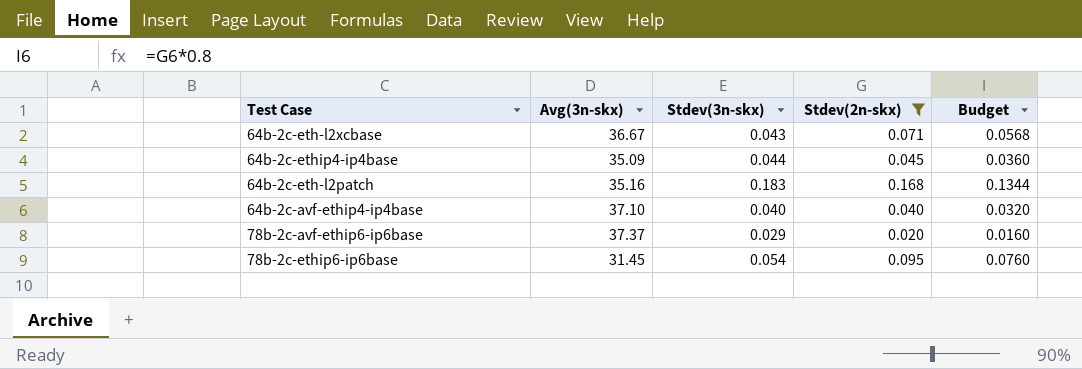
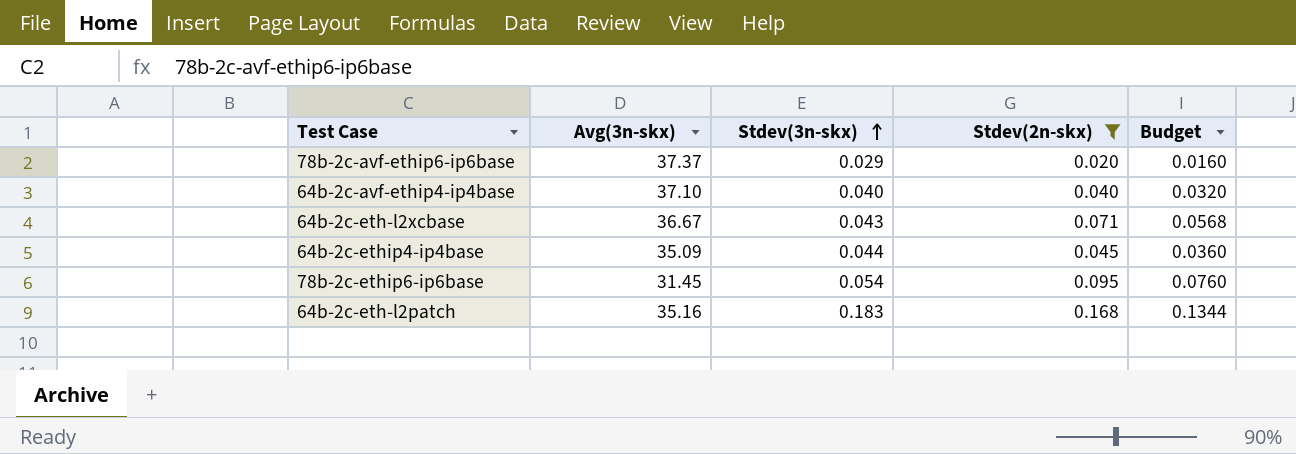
row order: none -> Stdev(3n-skx) ascending

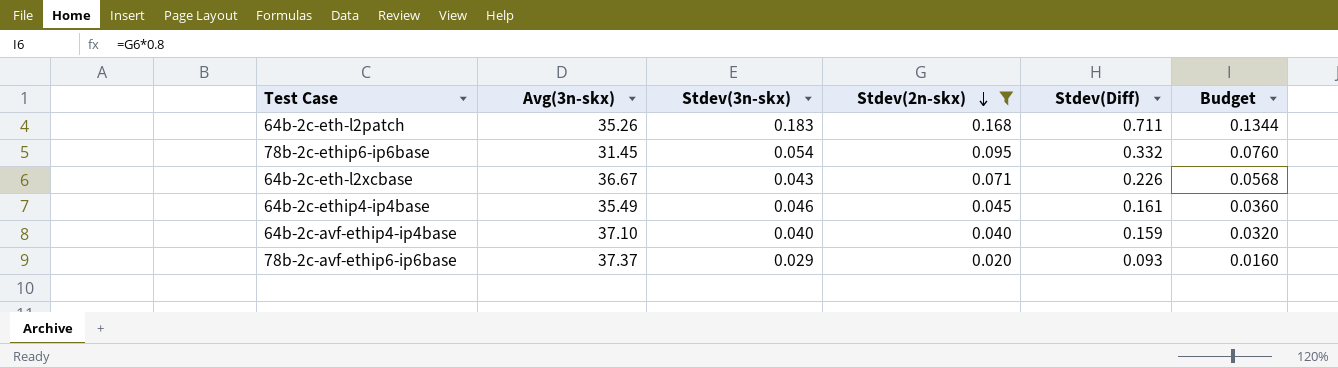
row order: Stdev(3n-skx) ascending -> Stdev(2n-skx) descending
column Stdev(Diff) | position: none -> 5
64b-2c-eth-l2patch | Avg(3n-skx): 35.16 -> 35.26
64b-2c-ethip4-ip4base | Avg(3n-skx): 35.09 -> 35.49
64b-2c-ethip4-ip4base | Stdev(3n-skx): 0.044 -> 0.046

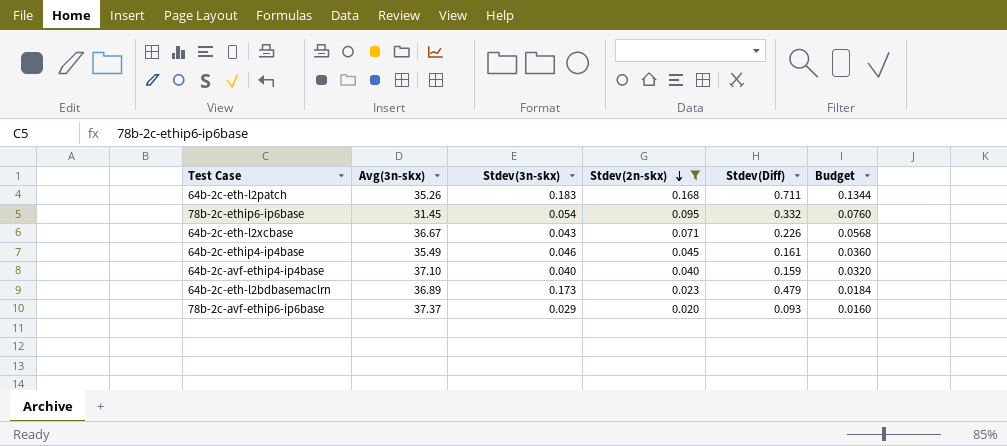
row 64b-2c-eth-l2bdbasemaclrn: none -> 36.89 | 0.173 | 0.023 | 0.479 | 0.0184

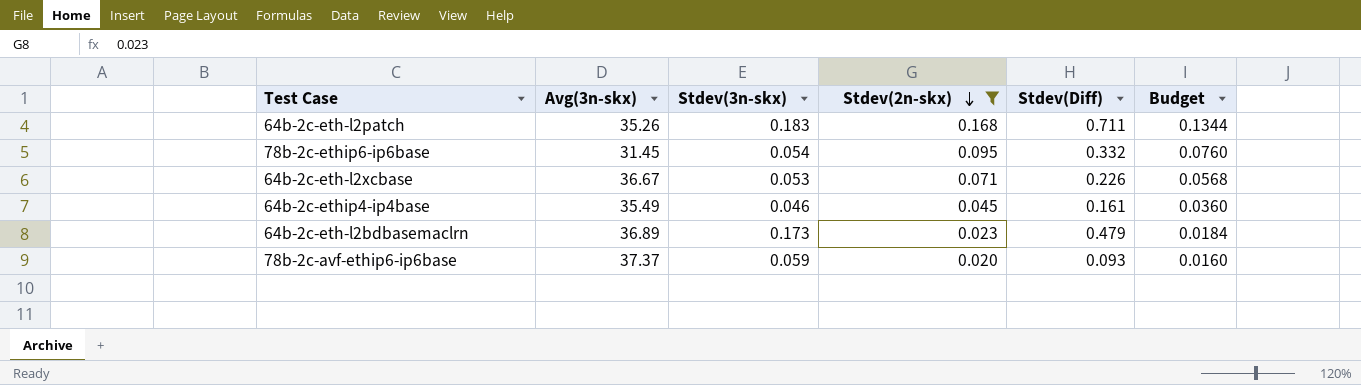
row 64b-2c-avf-ethip4-ip4base: 37.10 | 0.040 | 0.040 | 0.159 | 0.0320 -> none
64b-2c-eth-l2xcbase | Stdev(3n-skx): 0.043 -> 0.053
78b-2c-avf-ethip6-ip6base | Stdev(3n-skx): 0.029 -> 0.059

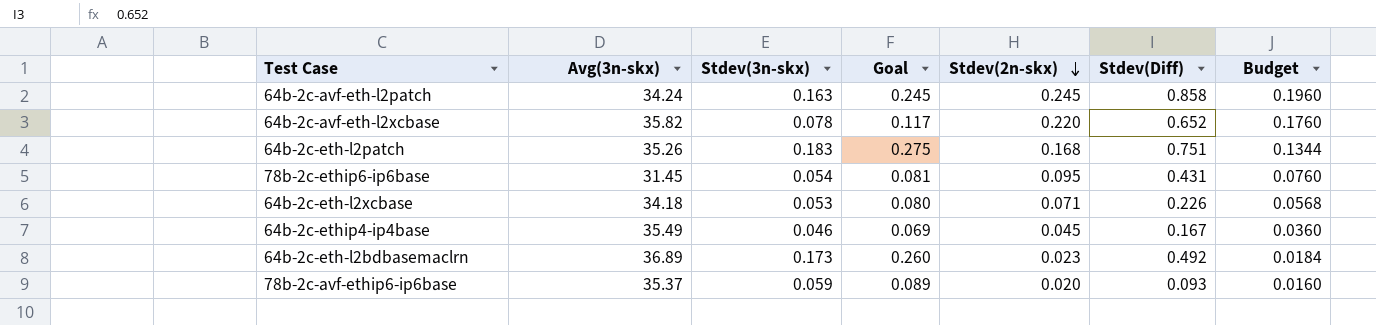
filter: Stdev(2n-skx) <= 0.168 -> none
column Goal | formula: none -> [Stdev(3n-skx)] * 1.5
64b-2c-eth-l2patch | Stdev(Diff): 0.711 -> 0.751
78b-2c-ethip6-ip6base | Stdev(Diff): 0.332 -> 0.431
64b-2c-eth-l2xcbase | Avg(3n-skx): 36.67 -> 34.18
64b-2c-ethip4-ip4base | Stdev(Diff): 0.161 -> 0.167
64b-2c-eth-l2bdbasemaclrn | Stdev(Diff): 0.479 -> 0.492
78b-2c-avf-ethip6-ip6base | Avg(3n-skx): 37.37 -> 35.37

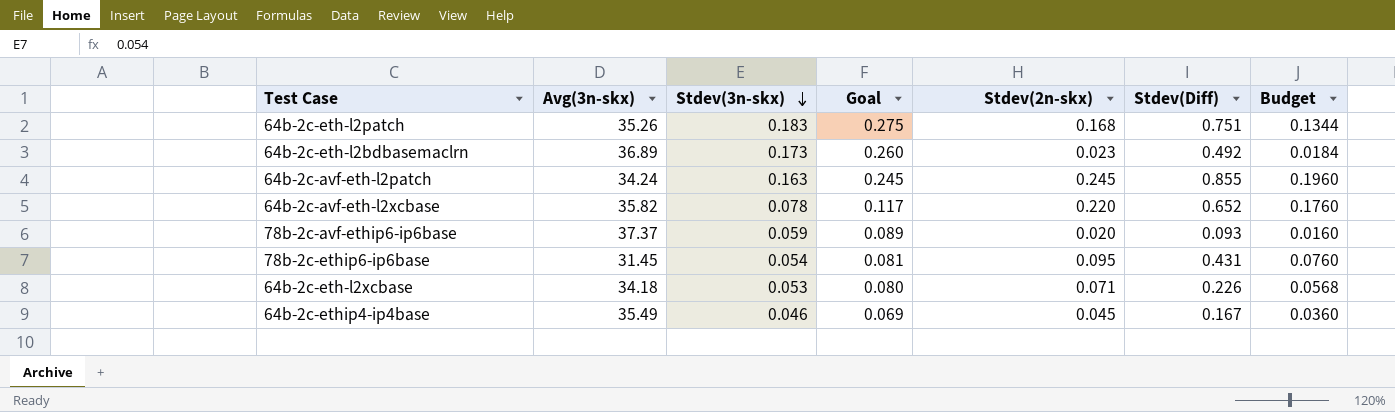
row order: Stdev(2n-skx) descending -> Stdev(3n-skx) descending
64b-2c-avf-eth-l2patch | Stdev(Diff): 0.858 -> 0.855
78b-2c-avf-ethip6-ip6base | Avg(3n-skx): 35.37 -> 37.37

